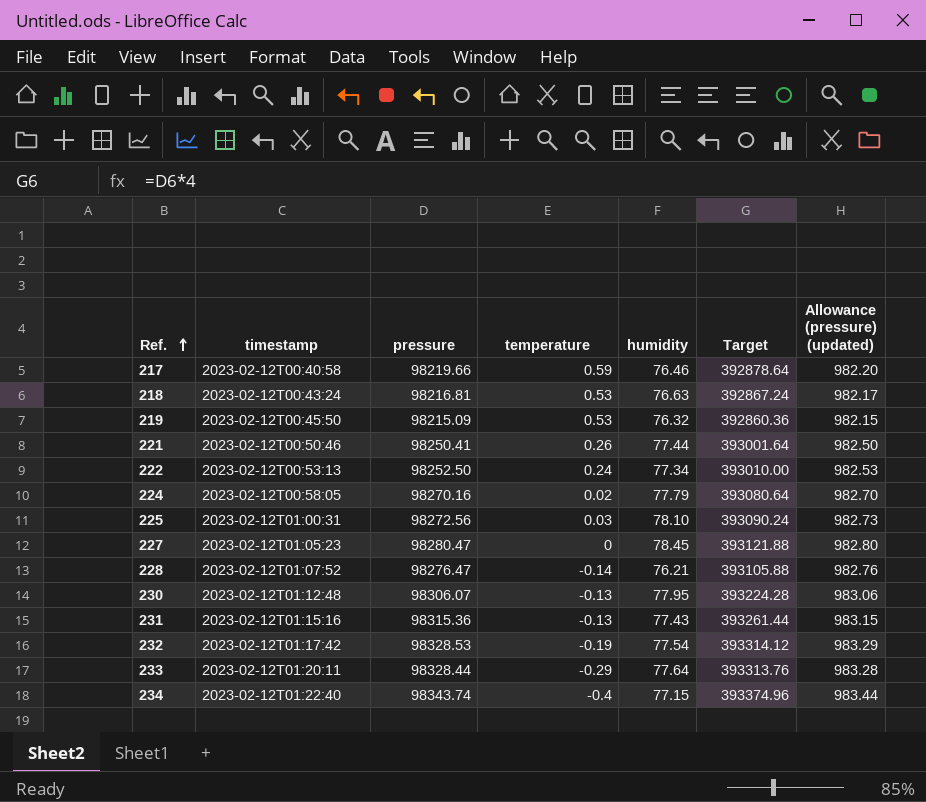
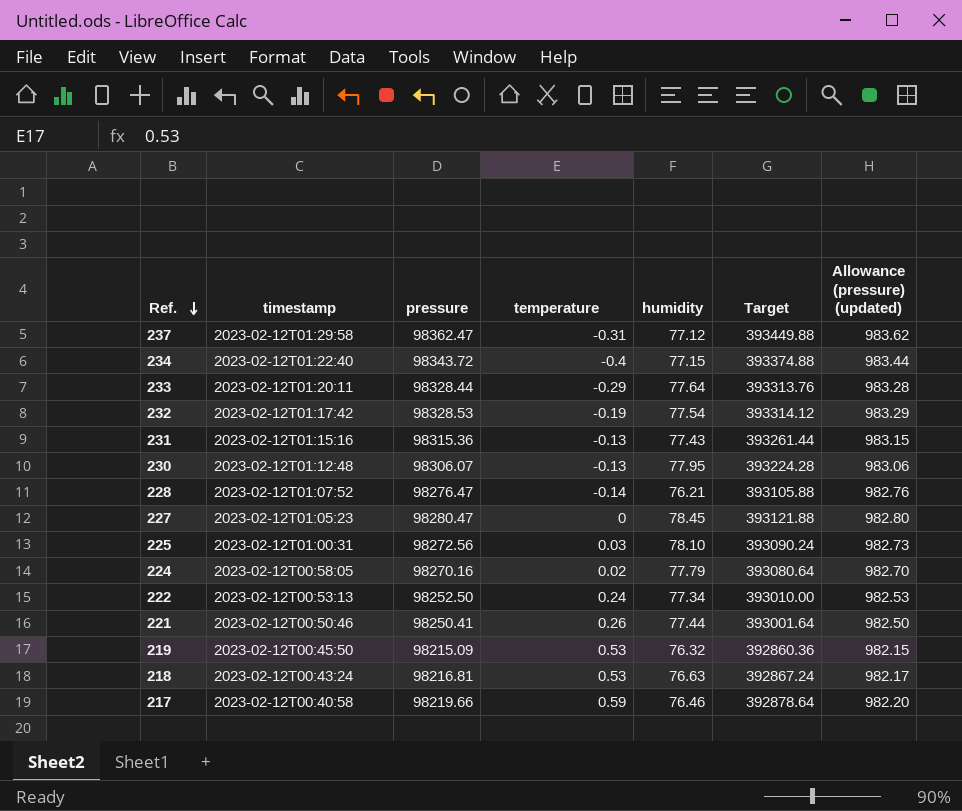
row order: Ref. ascending -> Ref. descending
row 237: none -> 2023-02-12T01:29:58 | 98362.47 | -0.31 | 77.12 | 393449.88 | 983.62
234 | pressure: 98343.74 -> 98343.72
234 | Target: 393374.96 -> 393374.88

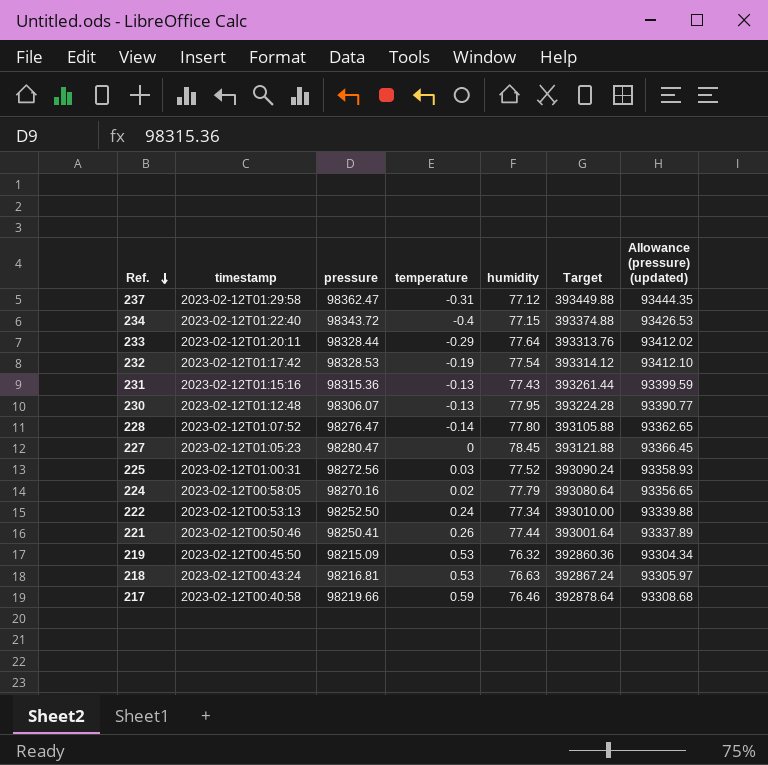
column Allowance (pressure) (updated) | formula: [pressure] * 0.01 -> [pressure] * 0.95
228 | humidity: 76.21 -> 77.80
225 | humidity: 78.10 -> 77.52

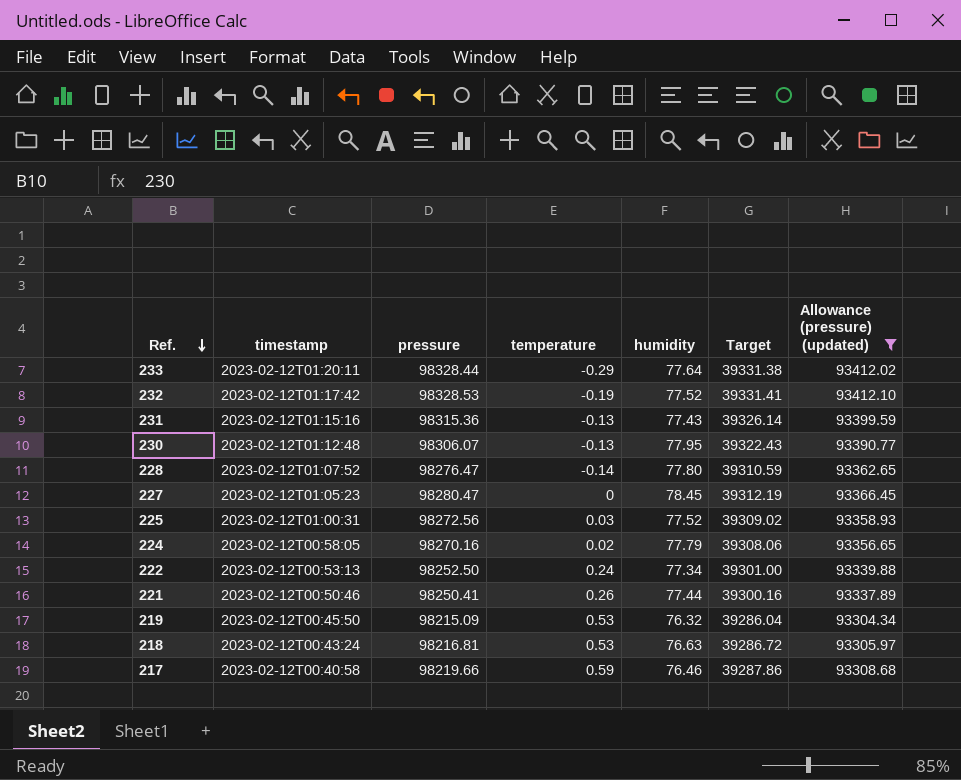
filter: none -> Allowance (pressure) (updated) <= 93412.10
column Target | formula: [pressure] * 4 -> [pressure] * 0.4
232 | humidity: 77.54 -> 77.52

